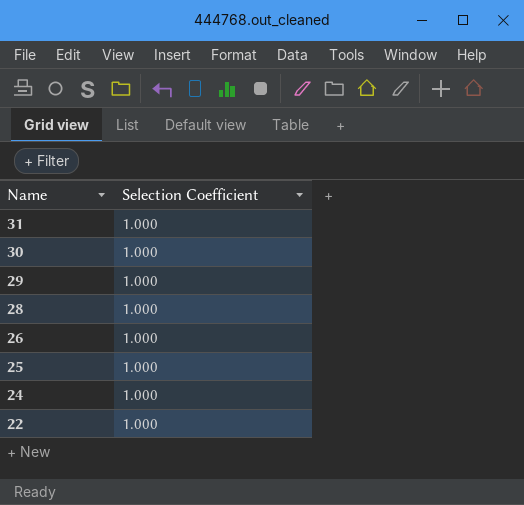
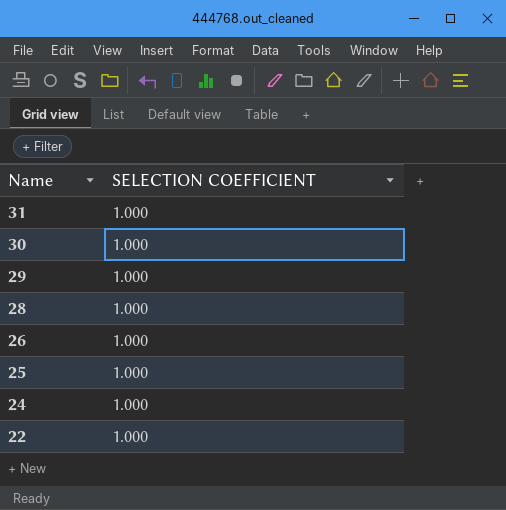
column name: Selection Coefficient -> SELECTION COEFFICIENT

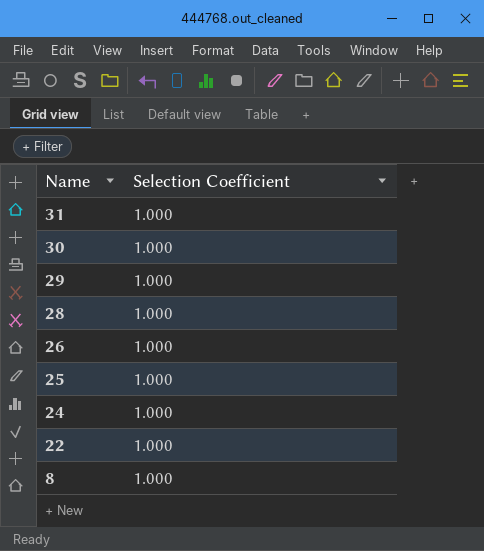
column name: SELECTION COEFFICIENT -> Selection Coefficient
row 8: none -> 1.000

